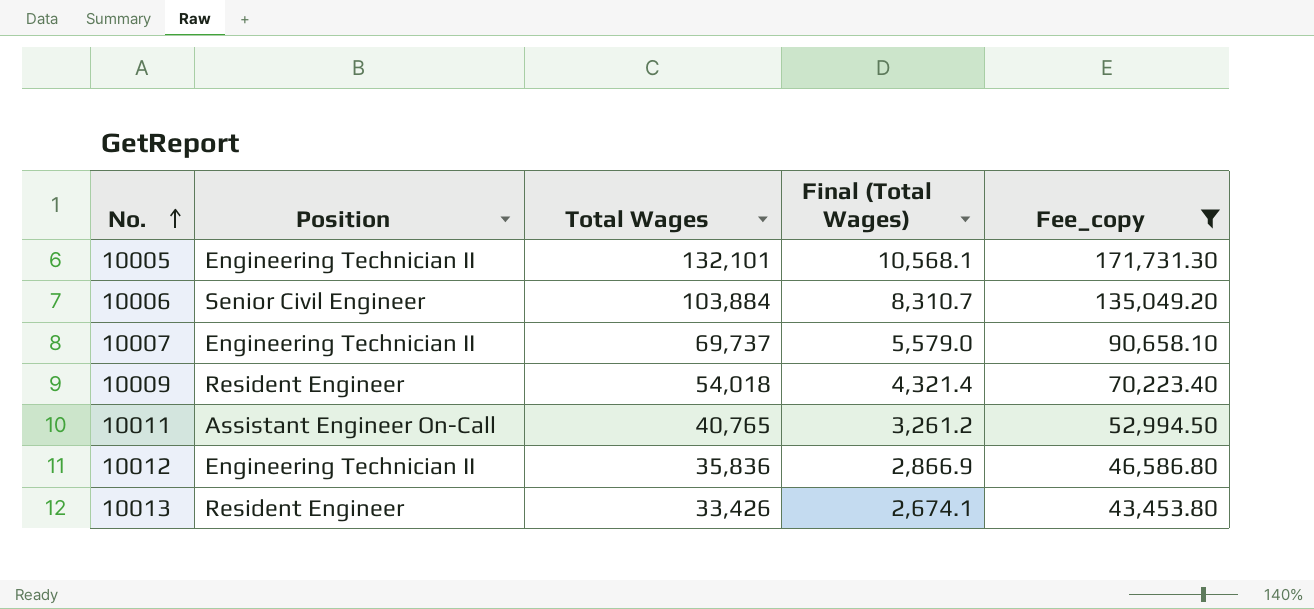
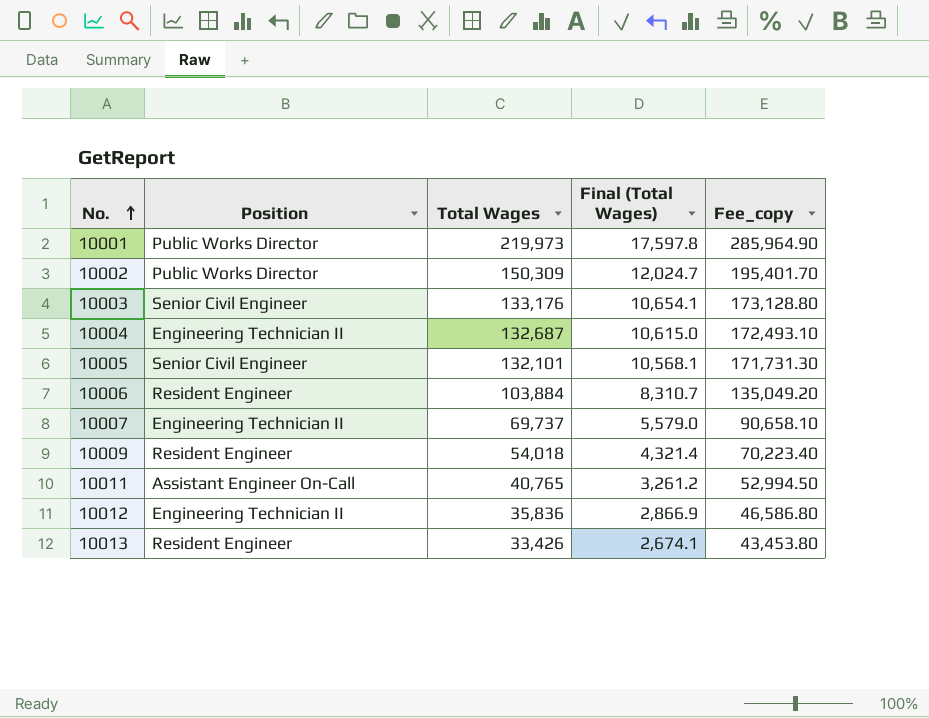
filter: Fee_copy <= 171,731.30 -> none
10005 | Position: Engineering Technician II -> Senior Civil Engineer
10006 | Position: Senior Civil Engineer -> Resident Engineer

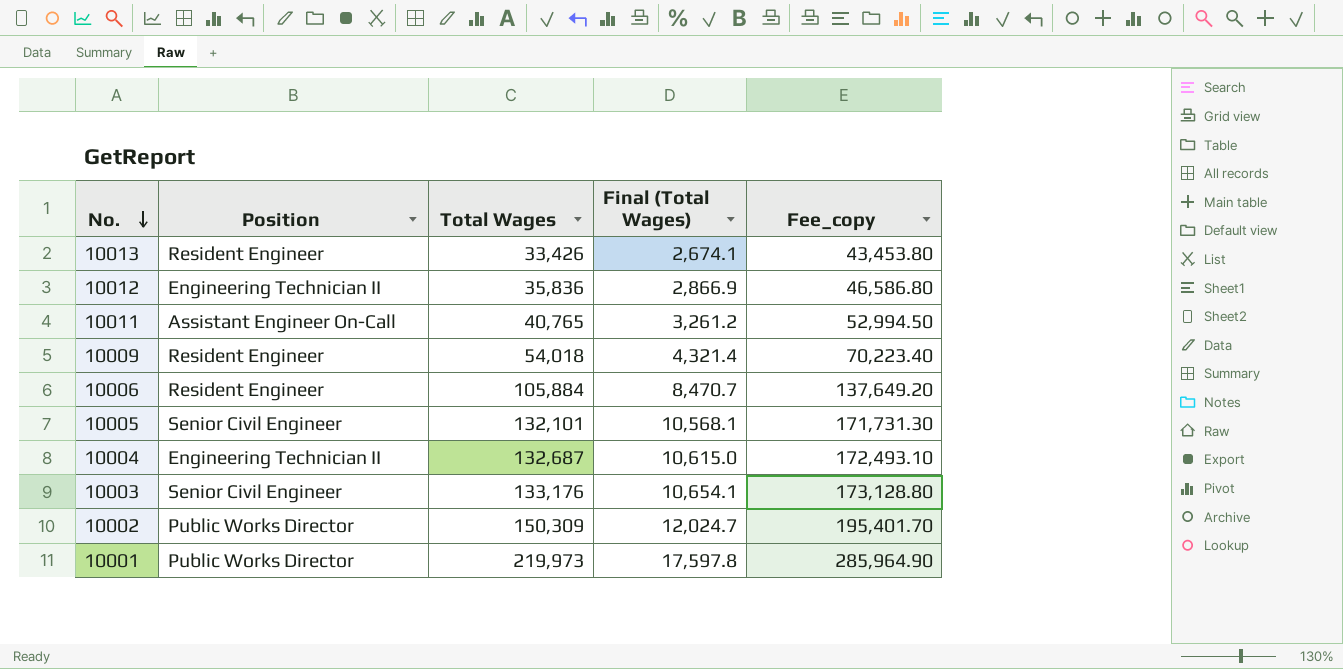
row order: No. ascending -> No. descending
row 10007: Engineering Technician II | 69,737 | 5,579.0 | 90,658.10 -> none
10006 | Total Wages: 103,884 -> 105,884
10006 | Final (Total Wages): 8,310.7 -> 8,470.7
10006 | Fee_copy: 135,049.20 -> 137,649.20

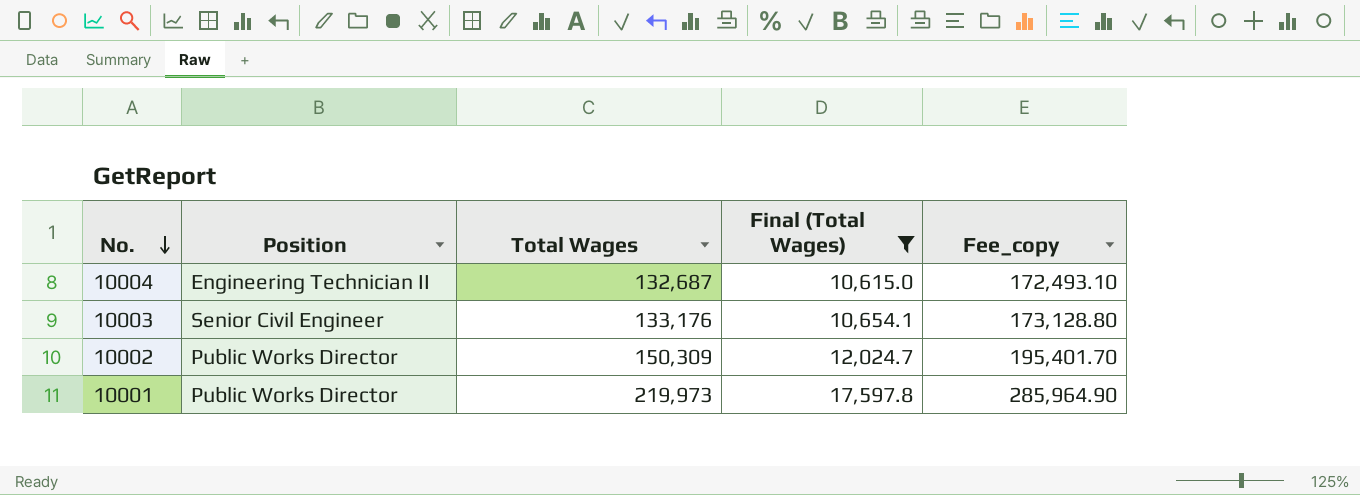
filter: none -> Final (Total Wages) >= 10,615.0

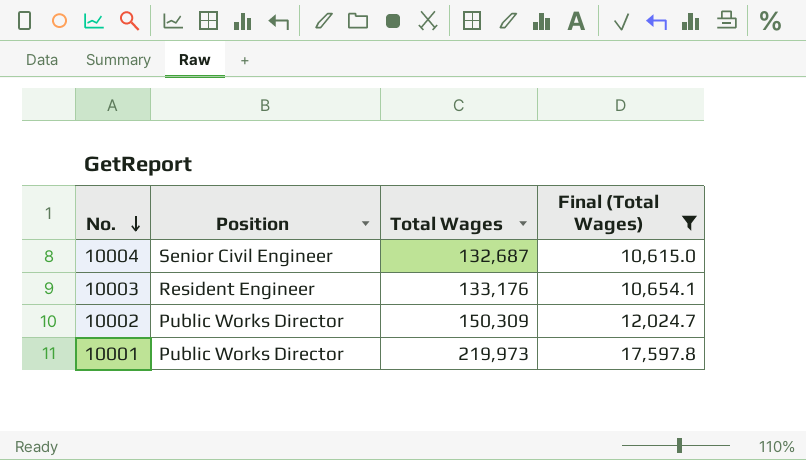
column Fee_copy | formula: [Total Wages] * 1.3 -> none
10004 | Position: Engineering Technician II -> Senior Civil Engineer
10003 | Position: Senior Civil Engineer -> Resident Engineer

